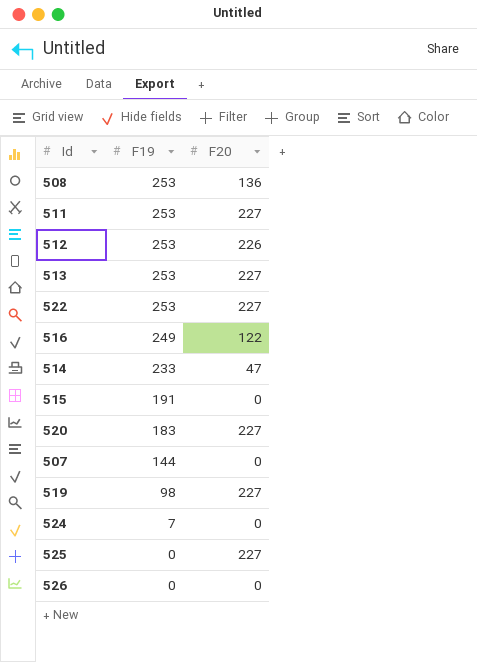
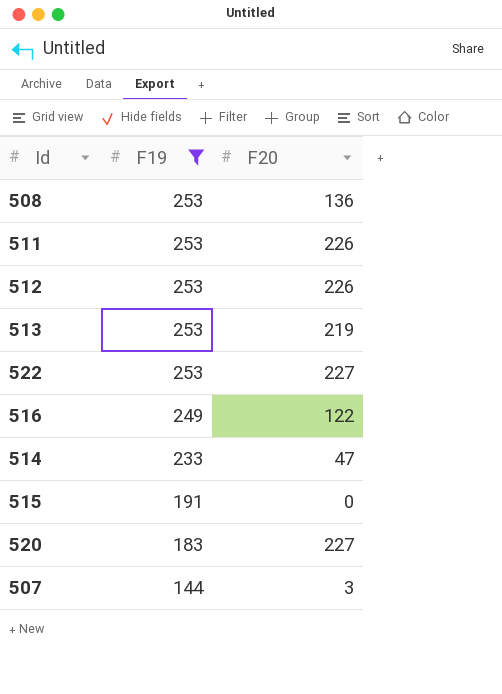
filter: none -> F19 >= 144
511 | F20: 227 -> 226
513 | F20: 227 -> 219
507 | F20: 0 -> 3

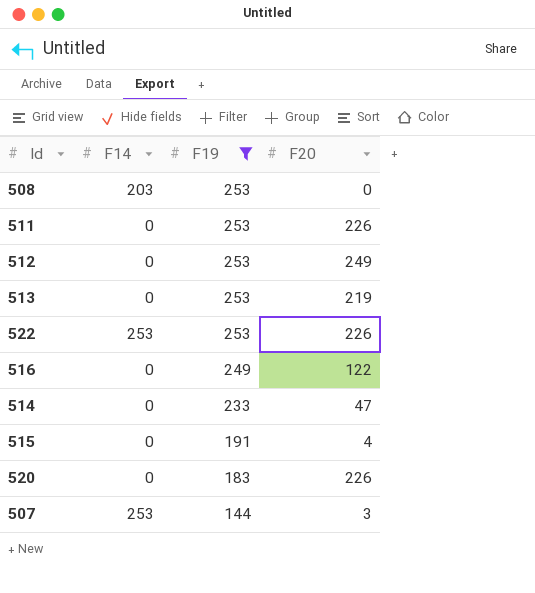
column F14 | position: none -> 2
508 | F20: 136 -> 0
512 | F20: 226 -> 249
522 | F20: 227 -> 226
515 | F20: 0 -> 4
520 | F20: 227 -> 226

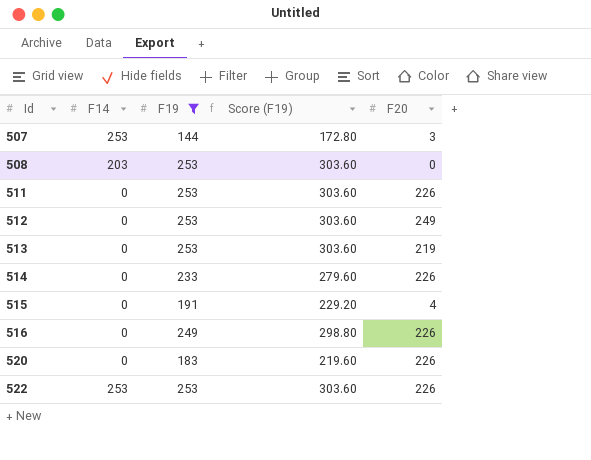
row order: F19 descending -> Id ascending
column Score (F19) | formula: none -> [F19] * 1.2
514 | F20: 47 -> 226
516 | F20: 122 -> 226

